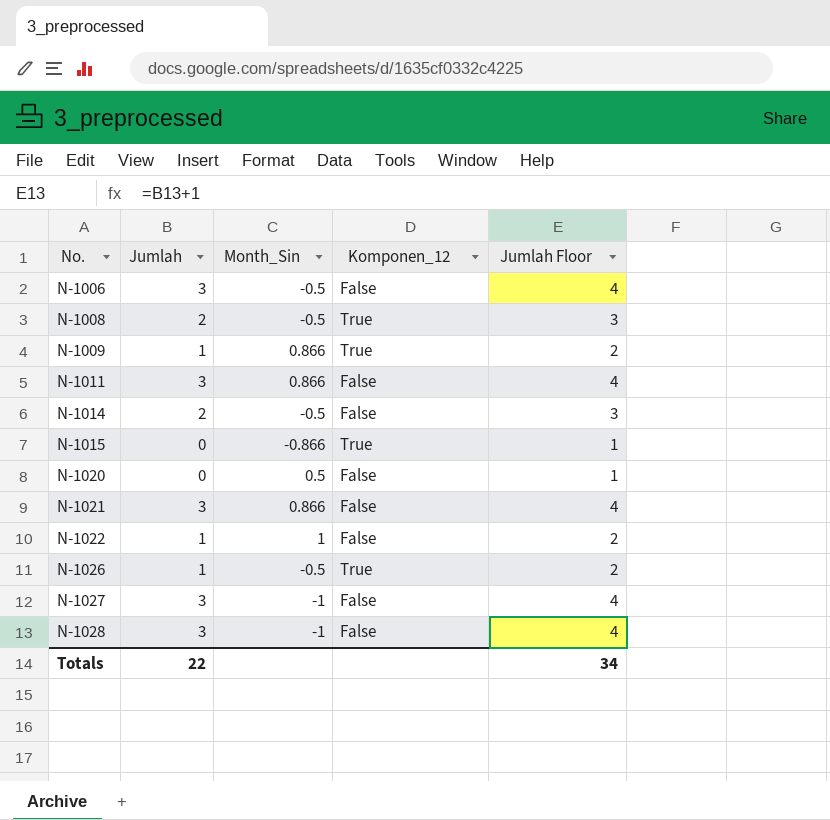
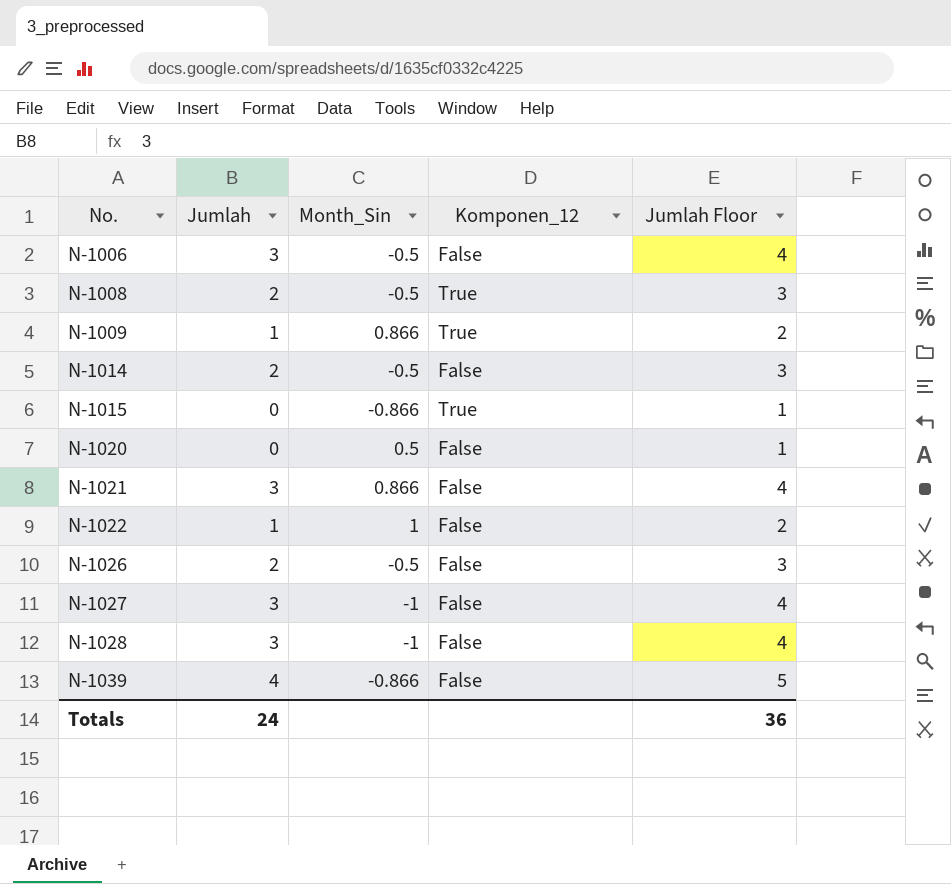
row N-1011: 3 | 0.866 | False | 4 -> none
N-1026 | Jumlah: 1 -> 2
N-1026 | Komponen_12: True -> False
N-1026 | Jumlah Floor: 2 -> 3
row N-1039: none -> 4 | -0.866 | False | 5
Totals | Jumlah: 22 -> 24
Totals | Jumlah Floor: 34 -> 36

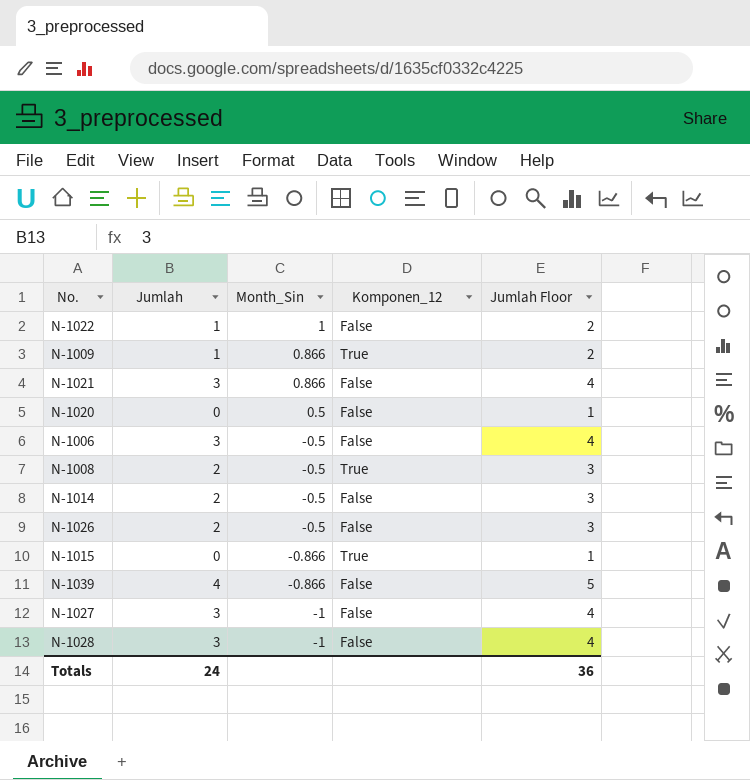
row order: No. ascending -> Month_Sin descending

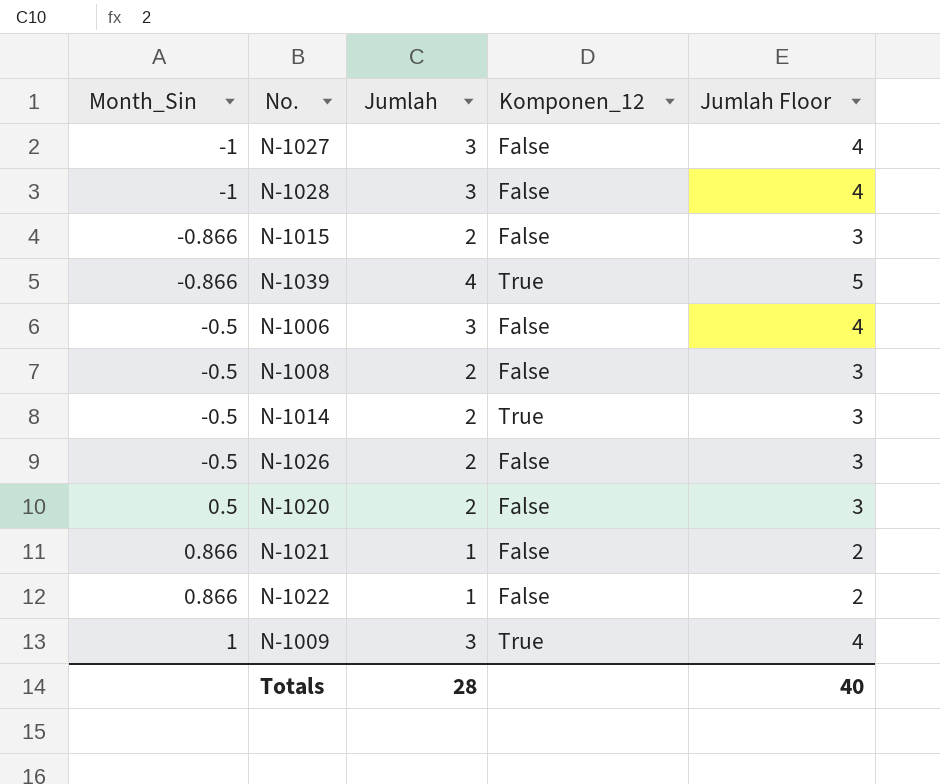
row order: Month_Sin descending -> Month_Sin ascending
column Month_Sin | position: 3 -> 1
N-1015 | Jumlah: 0 -> 2
N-1015 | Komponen_12: True -> False
N-1015 | Jumlah Floor: 1 -> 3
N-1039 | Komponen_12: False -> True
N-1008 | Komponen_12: True -> False
N-1014 | Komponen_12: False -> True
N-1020 | Jumlah: 0 -> 2
N-1020 | Jumlah Floor: 1 -> 3
N-1021 | Jumlah: 3 -> 1
N-1021 | Jumlah Floor: 4 -> 2
N-1022 | Month_Sin: 1 -> 0.866
N-1009 | Month_Sin: 0.866 -> 1
N-1009 | Jumlah: 1 -> 3
N-1009 | Jumlah Floor: 2 -> 4
Totals | Jumlah: 24 -> 28
Totals | Jumlah Floor: 36 -> 40

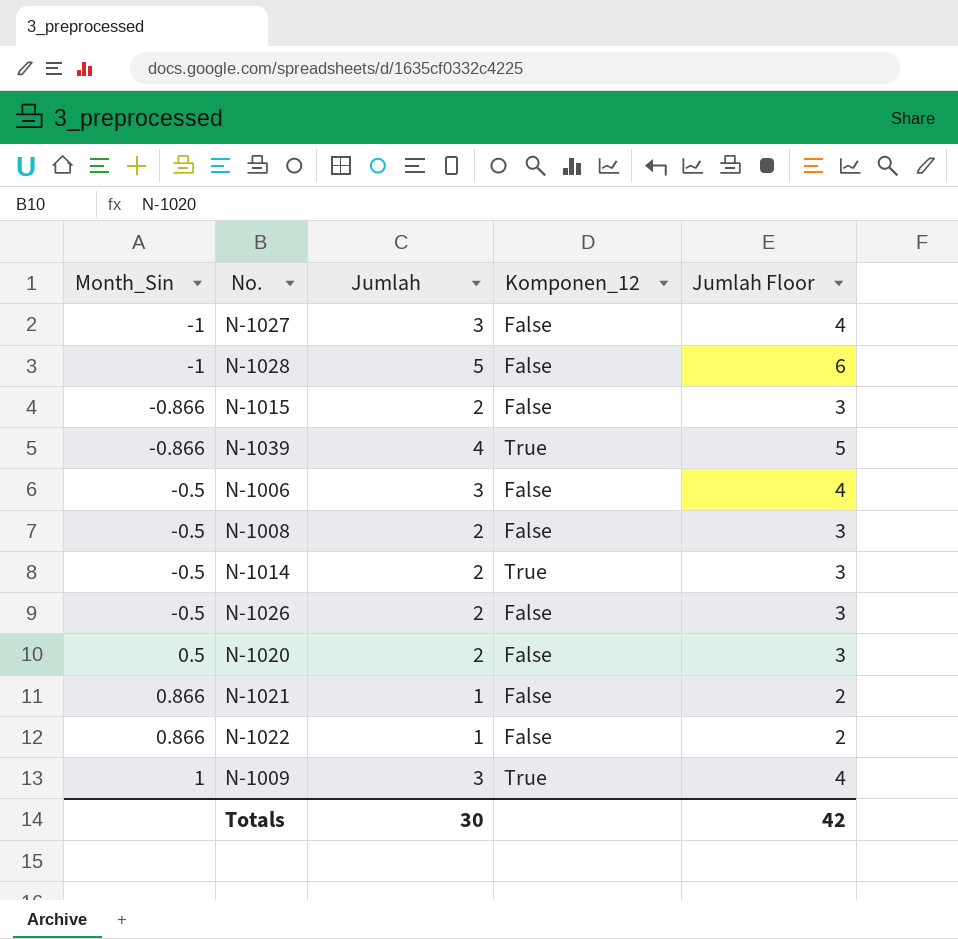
N-1028 | Jumlah: 3 -> 5
N-1028 | Jumlah Floor: 4 -> 6
Totals | Jumlah: 28 -> 30
Totals | Jumlah Floor: 40 -> 42

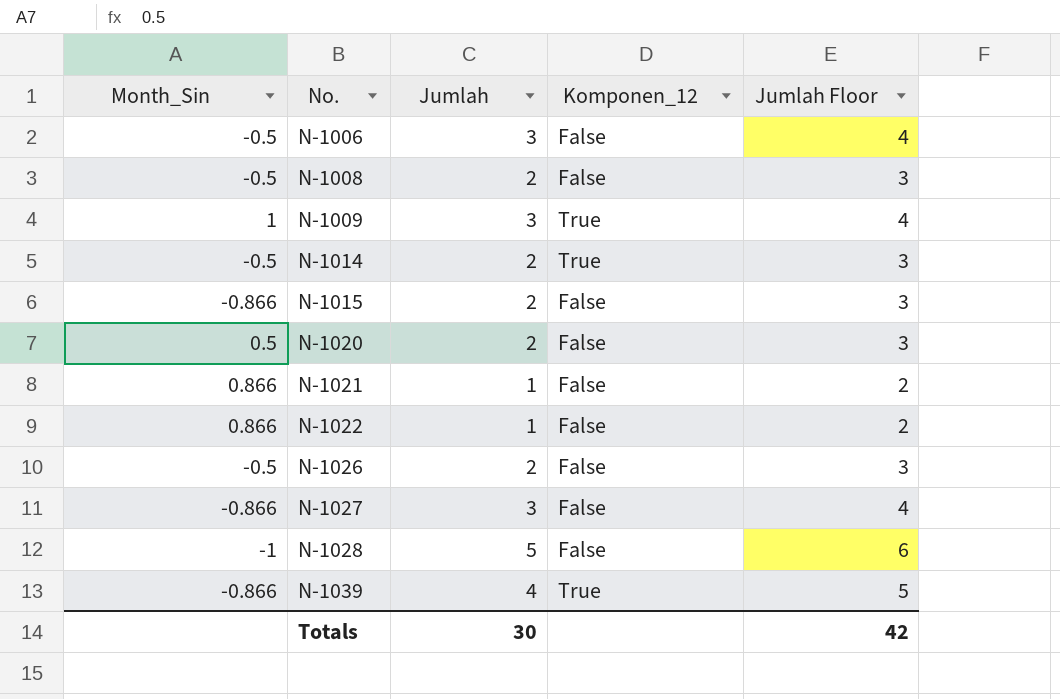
row order: Month_Sin ascending -> No. ascending
N-1027 | Month_Sin: -1 -> -0.866

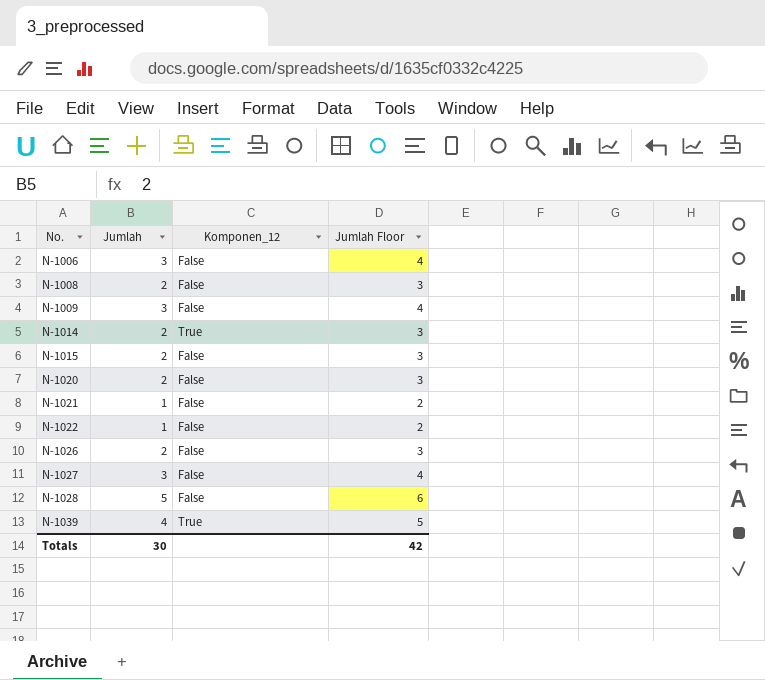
column Month_Sin | position: 1 -> none
N-1009 | Komponen_12: True -> False

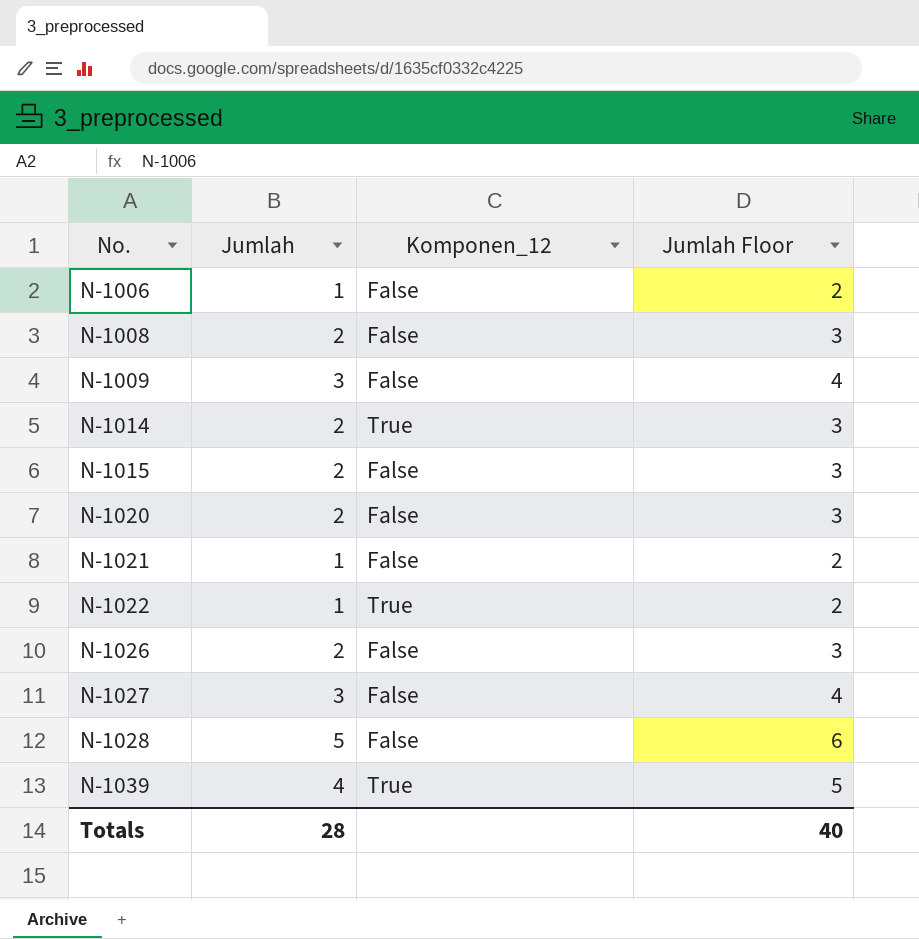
N-1006 | Jumlah: 3 -> 1
N-1006 | Jumlah Floor: 4 -> 2
N-1022 | Komponen_12: False -> True
Totals | Jumlah: 30 -> 28
Totals | Jumlah Floor: 42 -> 40

